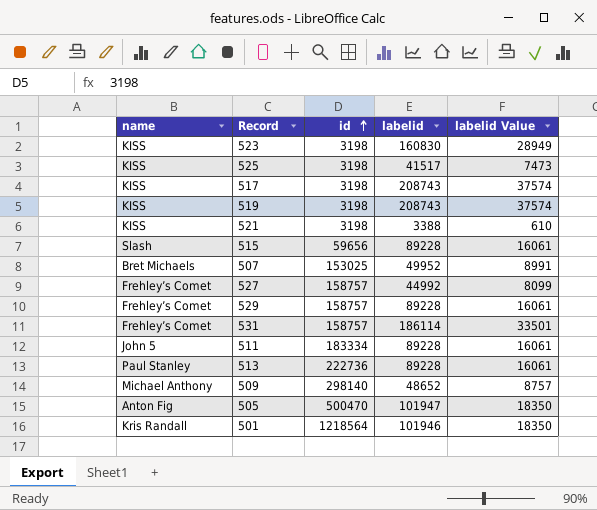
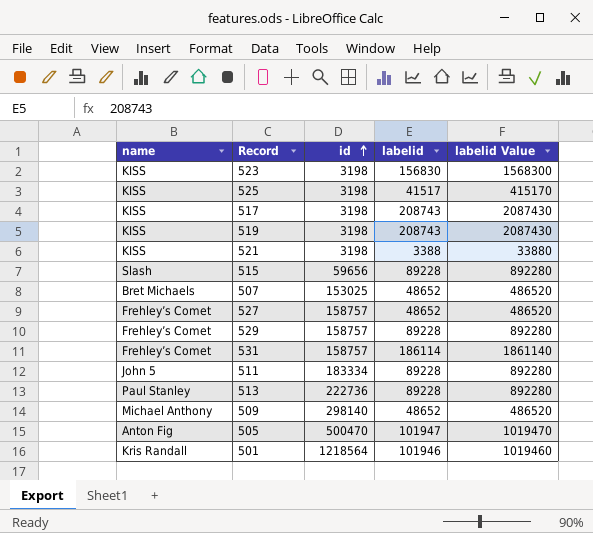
column labelid Value | formula: [labelid] * 0.18 -> [labelid] * 10
523 | labelid: 160830 -> 156830
507 | labelid: 49952 -> 48652
527 | labelid: 44992 -> 48652

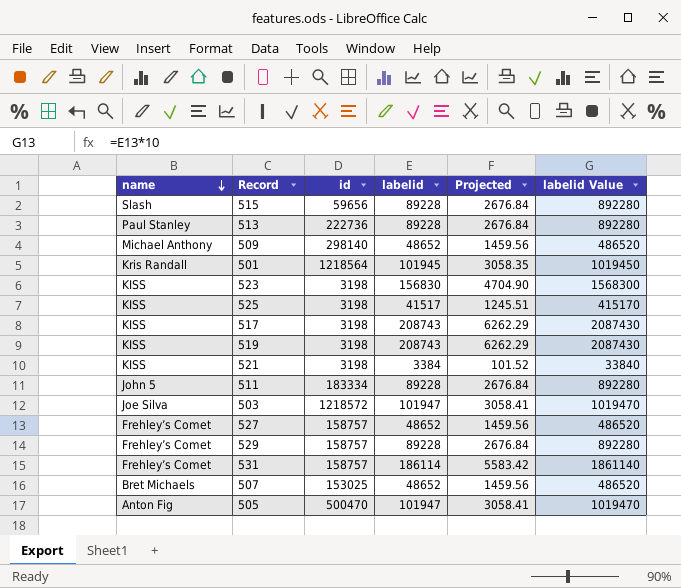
row order: id ascending -> name descending
column Projected | formula: none -> [labelid] * 0.03
501 | labelid: 101946 -> 101945
501 | labelid Value: 1019460 -> 1019450
521 | labelid: 3388 -> 3384
521 | labelid Value: 33880 -> 33840
row 503: none -> Joe Silva | 1218572 | 101947 | 3058.41 | 1019470

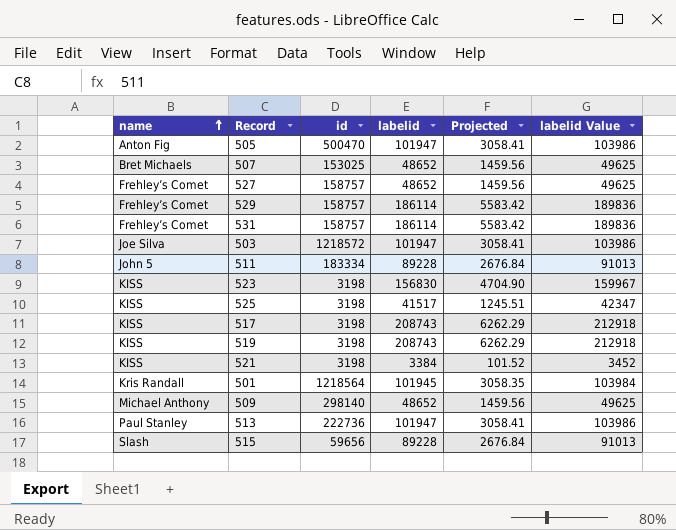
row order: name descending -> name ascending
column labelid Value | formula: [labelid] * 10 -> [labelid] * 1.02
529 | labelid: 89228 -> 186114
529 | Projected: 2676.84 -> 5583.42
513 | labelid: 89228 -> 101947
513 | Projected: 2676.84 -> 3058.41

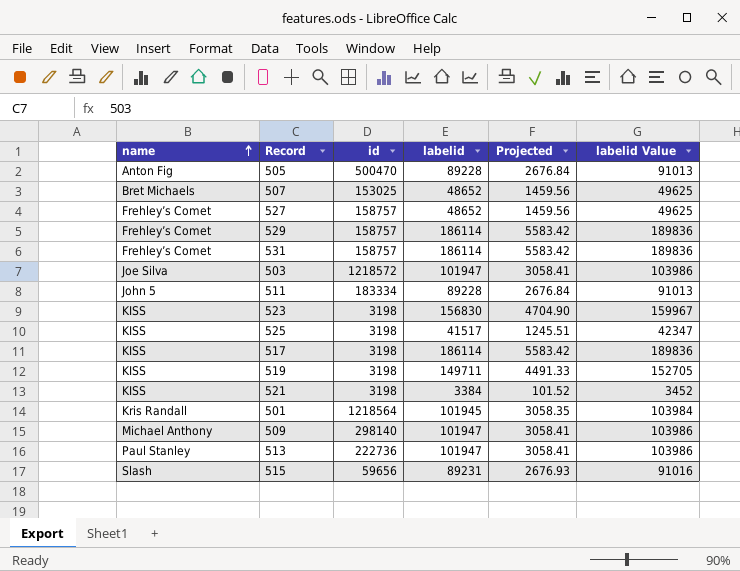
505 | labelid: 101947 -> 89228
505 | Projected: 3058.41 -> 2676.84
505 | labelid Value: 103986 -> 91013
517 | labelid: 208743 -> 186114
517 | Projected: 6262.29 -> 5583.42
517 | labelid Value: 212918 -> 189836
519 | labelid: 208743 -> 149711
519 | Projected: 6262.29 -> 4491.33
519 | labelid Value: 212918 -> 152705
509 | labelid: 48652 -> 101947
509 | Projected: 1459.56 -> 3058.41
509 | labelid Value: 49625 -> 103986
515 | labelid: 89228 -> 89231
515 | Projected: 2676.84 -> 2676.93
515 | labelid Value: 91013 -> 91016

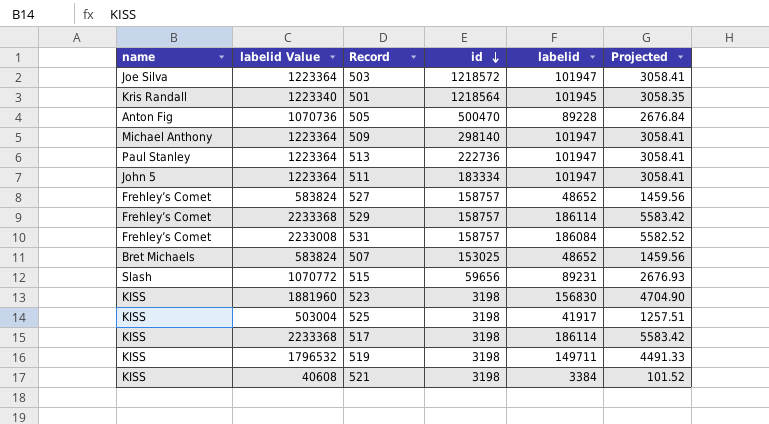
row order: name ascending -> id descending
column labelid Value | formula: [labelid] * 1.02 -> [labelid] * 12
column labelid Value | position: 6 -> 2
511 | labelid: 89228 -> 101947
511 | Projected: 2676.84 -> 3058.41
531 | labelid: 186114 -> 186084
531 | Projected: 5583.42 -> 5582.52
525 | labelid: 41517 -> 41917
525 | Projected: 1245.51 -> 1257.51

